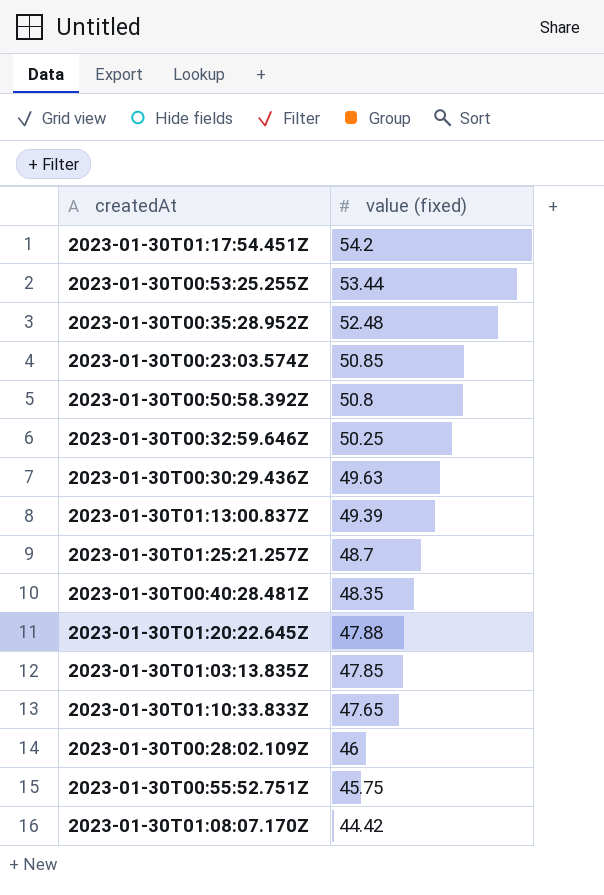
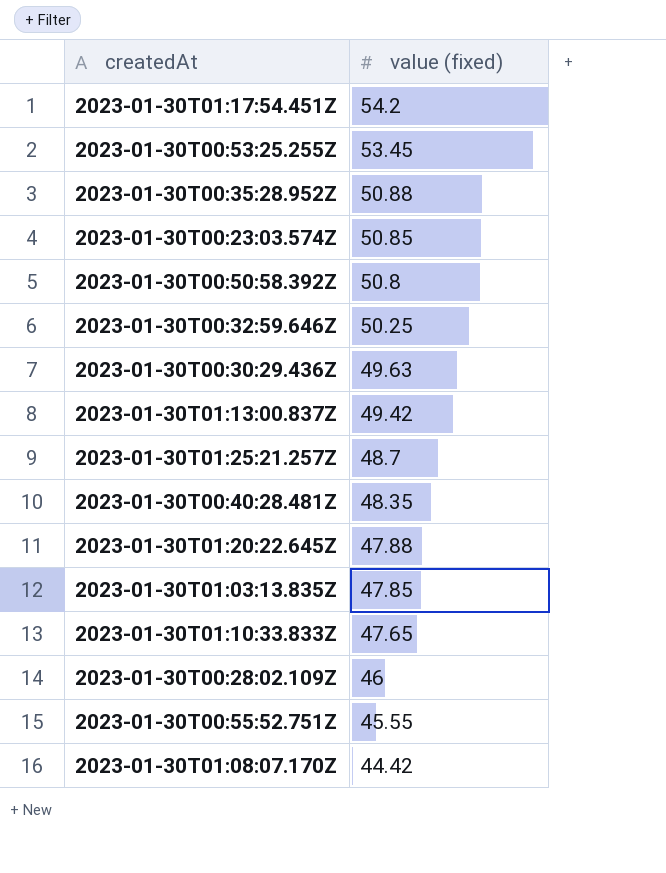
2023-01-30T00:53:25.255Z | value (fixed): 53.44 -> 53.45
2023-01-30T00:35:28.952Z | value (fixed): 52.48 -> 50.88
2023-01-30T01:13:00.837Z | value (fixed): 49.39 -> 49.42
2023-01-30T00:55:52.751Z | value (fixed): 45.75 -> 45.55

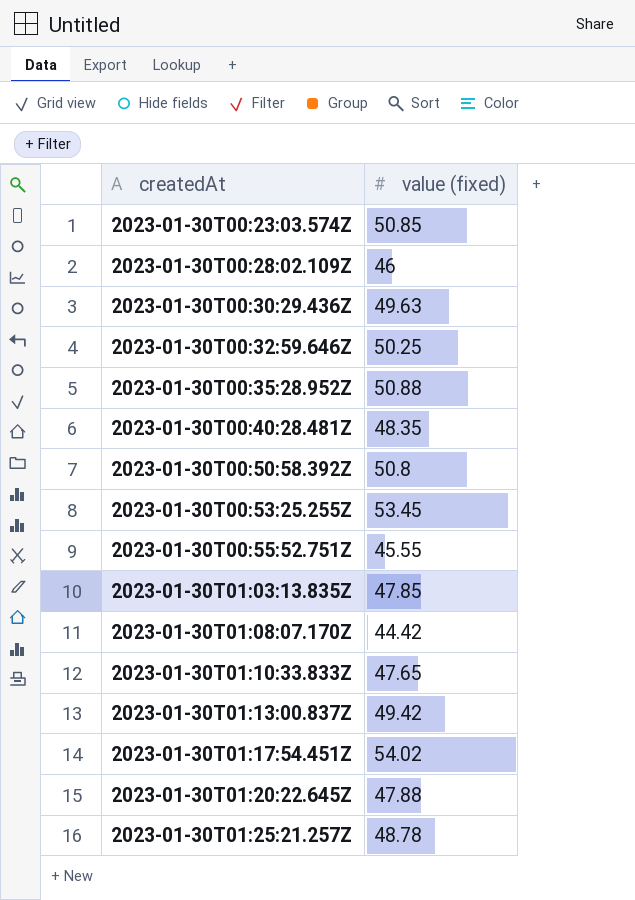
row order: value (fixed) descending -> createdAt ascending
2023-01-30T01:17:54.451Z | value (fixed): 54.2 -> 54.02
2023-01-30T01:25:21.257Z | value (fixed): 48.7 -> 48.78

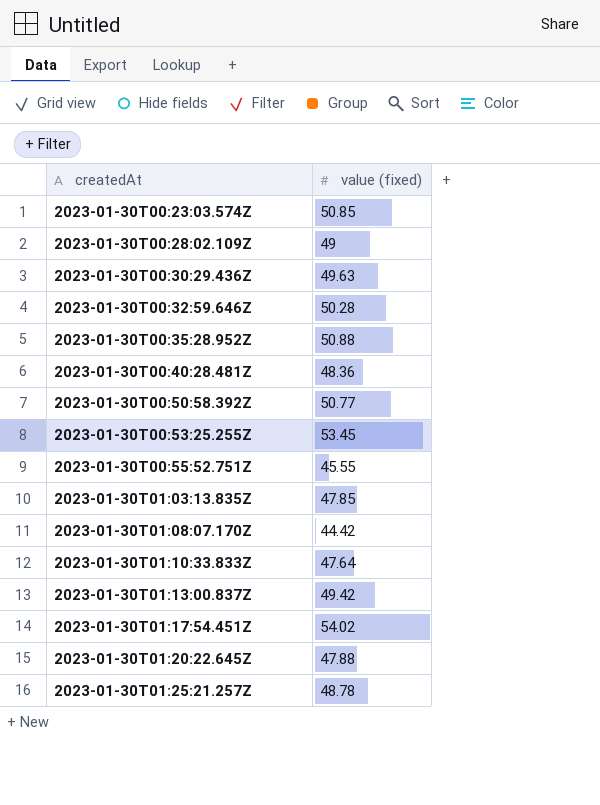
2023-01-30T00:28:02.109Z | value (fixed): 46 -> 49
2023-01-30T00:32:59.646Z | value (fixed): 50.25 -> 50.28
2023-01-30T00:40:28.481Z | value (fixed): 48.35 -> 48.36
2023-01-30T00:50:58.392Z | value (fixed): 50.8 -> 50.77
2023-01-30T01:10:33.833Z | value (fixed): 47.65 -> 47.64

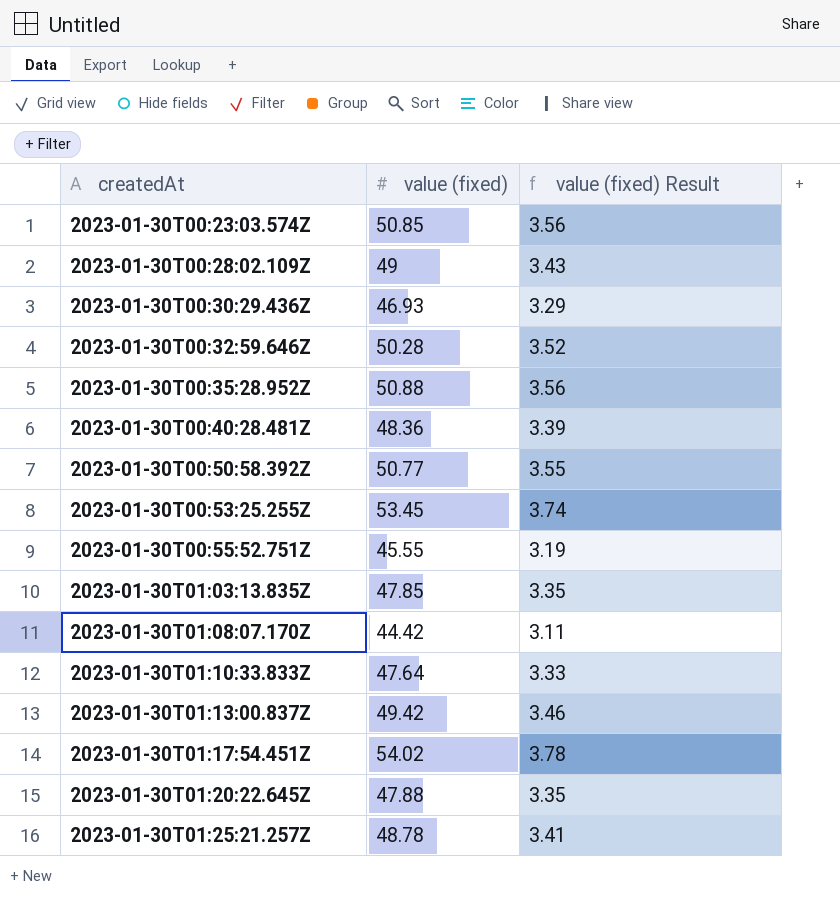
column value (fixed) Result | formula: none -> [value (fixed)] * 0.07
2023-01-30T00:30:29.436Z | value (fixed): 49.63 -> 46.93

